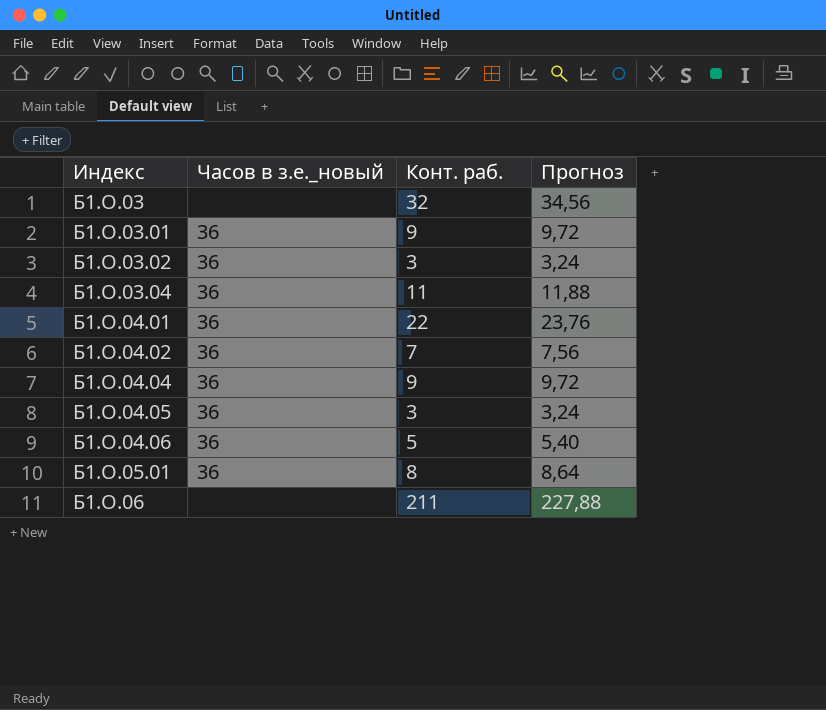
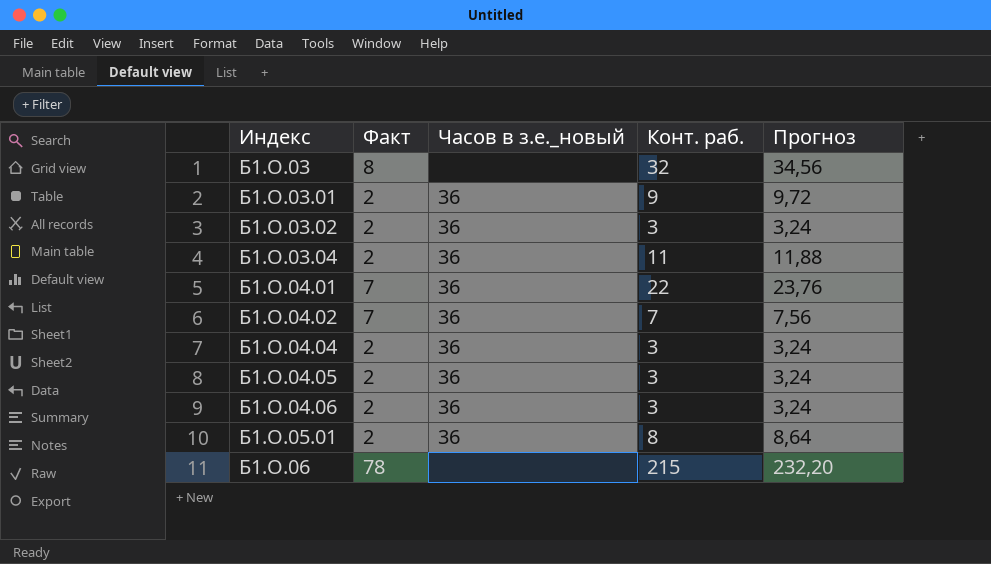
column Факт | position: none -> 2
Б1.О.04.04 | Конт. раб.: 9 -> 3
Б1.О.04.04 | Прогноз: 9,72 -> 3,24
Б1.О.04.06 | Конт. раб.: 5 -> 3
Б1.О.04.06 | Прогноз: 5,40 -> 3,24
Б1.О.06 | Конт. раб.: 211 -> 215
Б1.О.06 | Прогноз: 227,88 -> 232,20

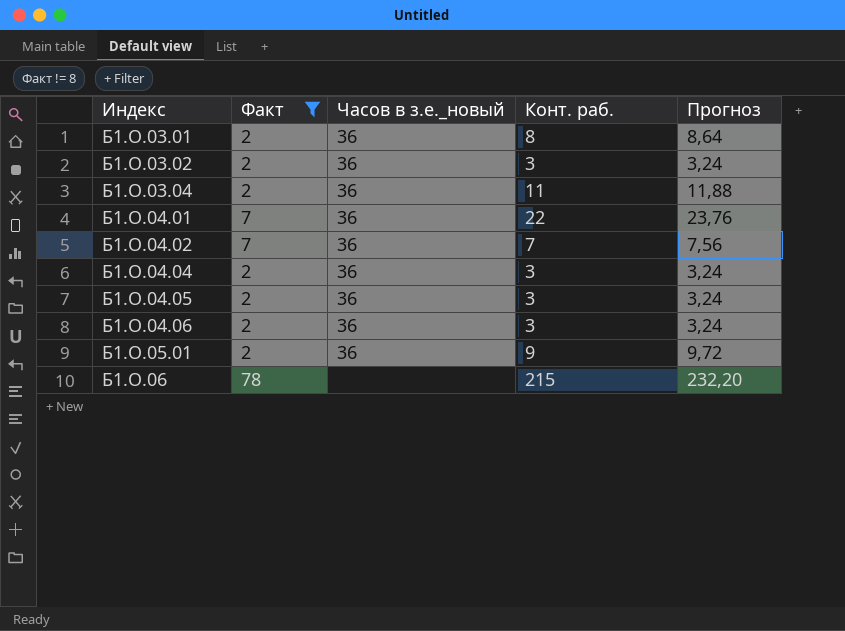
filter: none -> Факт != 8
Б1.О.03.01 | Конт. раб.: 9 -> 8
Б1.О.03.01 | Прогноз: 9,72 -> 8,64
Б1.О.05.01 | Конт. раб.: 8 -> 9
Б1.О.05.01 | Прогноз: 8,64 -> 9,72

